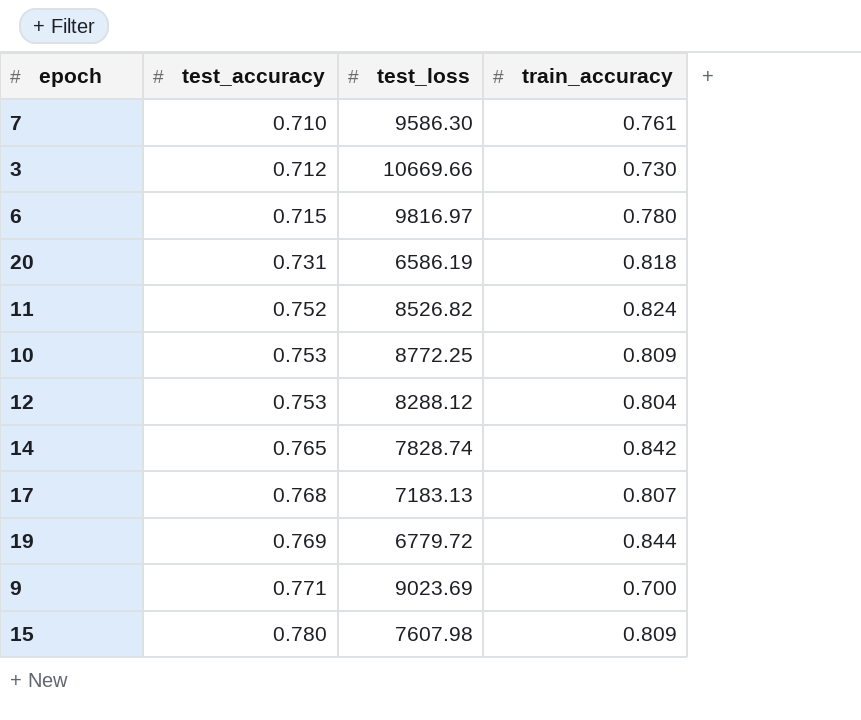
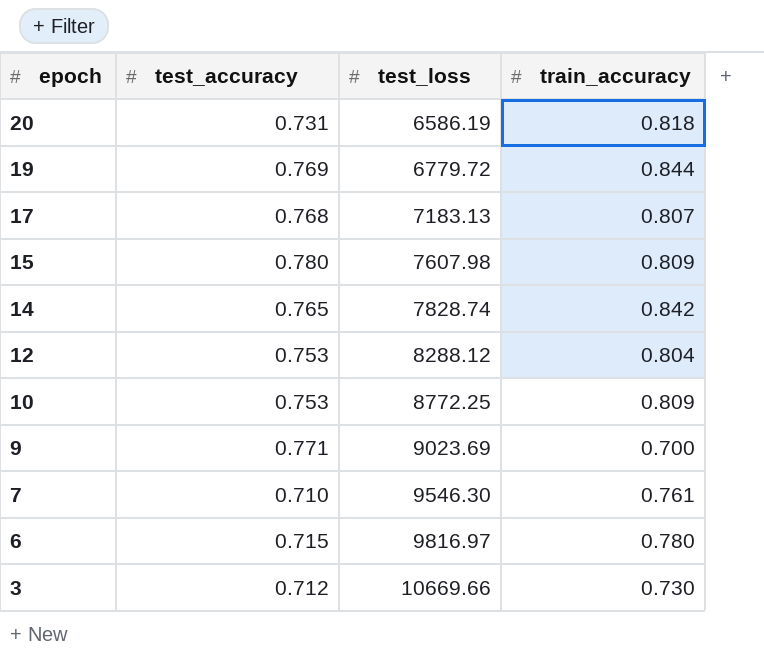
row order: test_accuracy ascending -> epoch descending
row 11: 0.752 | 8526.82 | 0.824 -> none
7 | test_loss: 9586.30 -> 9546.30

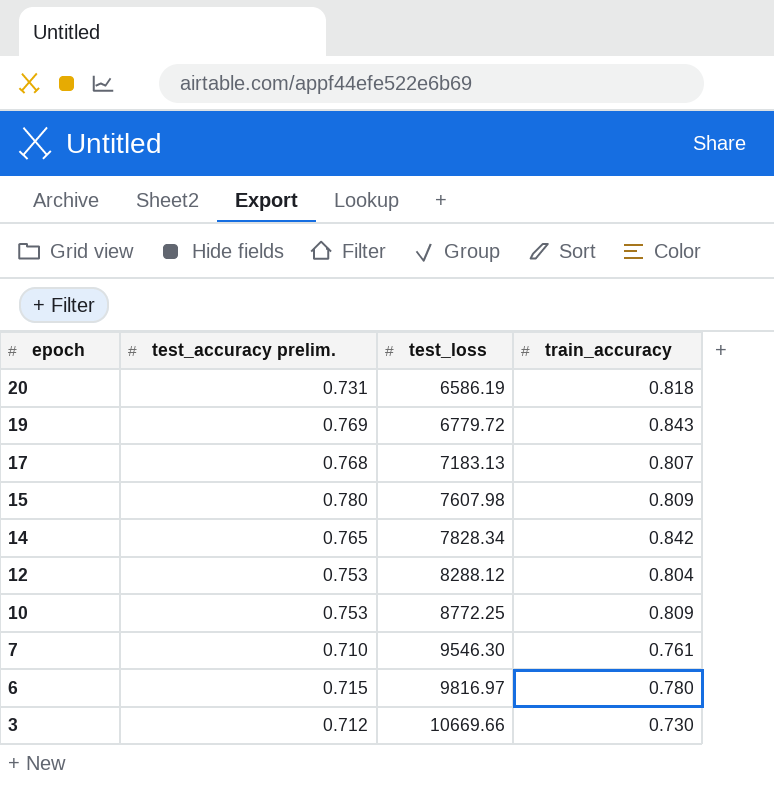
column name: test_accuracy -> test_accuracy prelim.
row 9: 0.771 | 9023.69 | 0.700 -> none
19 | train_accuracy: 0.844 -> 0.843
14 | test_loss: 7828.74 -> 7828.34

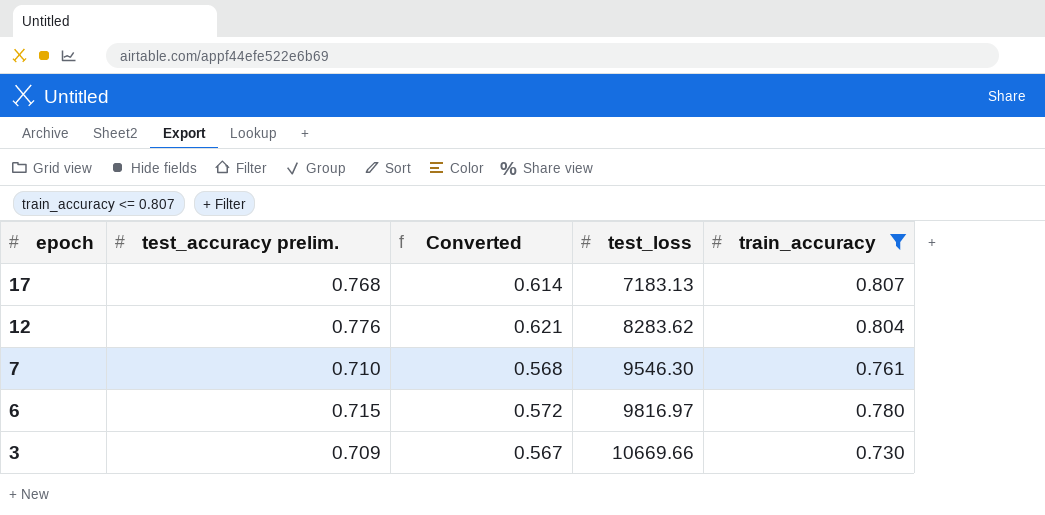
filter: none -> train_accuracy <= 0.807
column Converted | formula: none -> [test_accuracy prelim.] * 0.8
12 | test_accuracy prelim.: 0.753 -> 0.776
12 | test_loss: 8288.12 -> 8283.62
3 | test_accuracy prelim.: 0.712 -> 0.709

